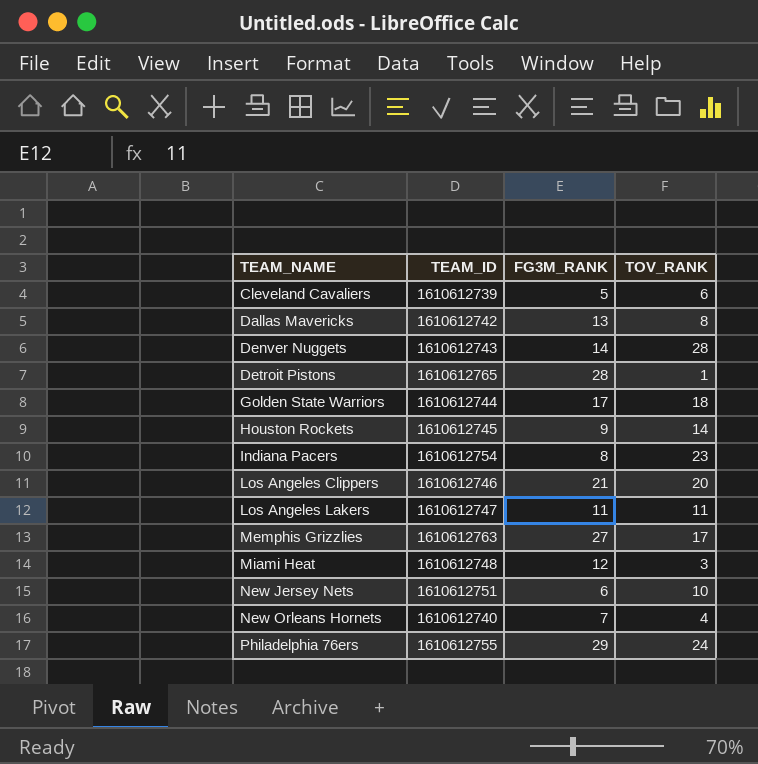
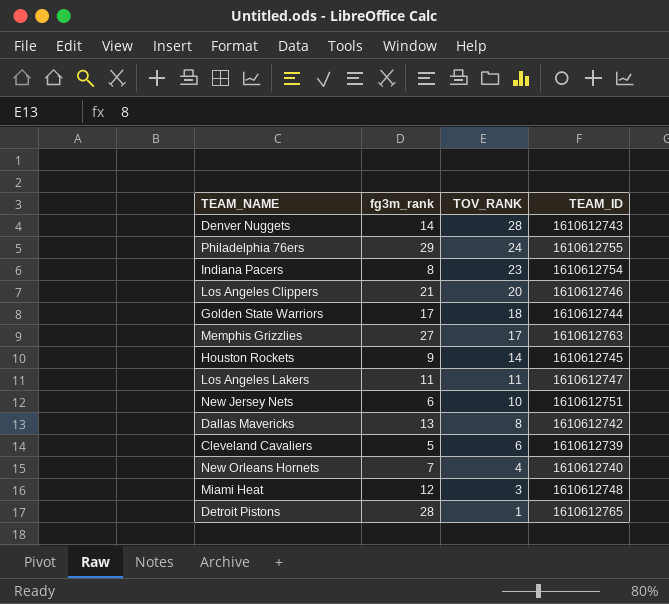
row order: TEAM_NAME ascending -> TOV_RANK descending
column name: FG3M_RANK -> fg3m_rank
column TEAM_ID | position: 2 -> 4

